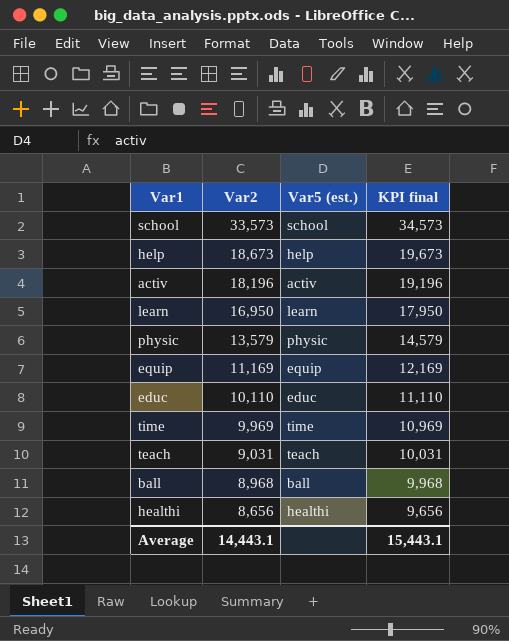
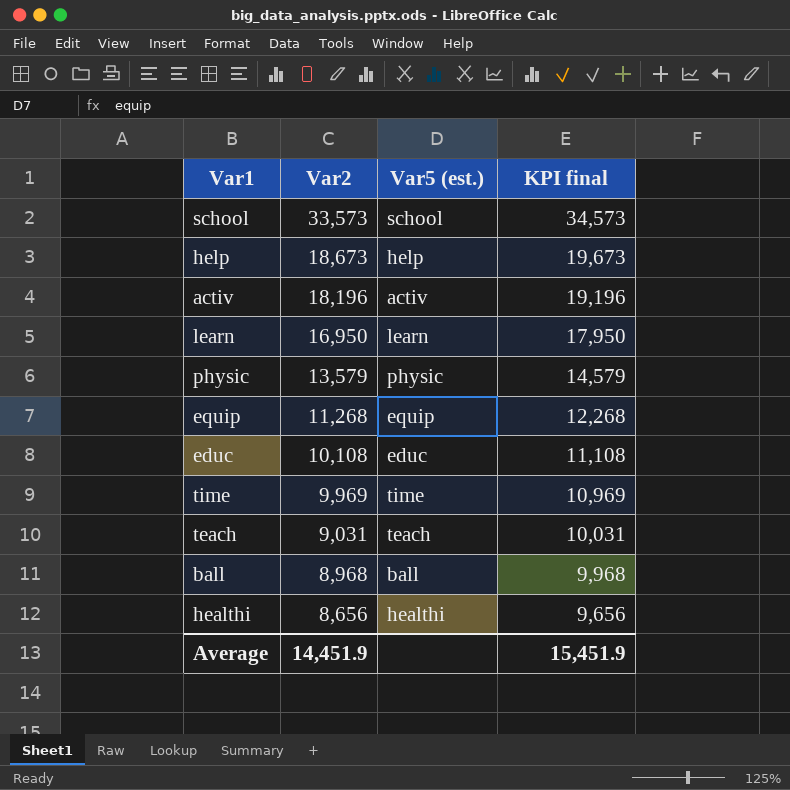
equip | Var2: 11,169 -> 11,268
equip | KPI final: 12,169 -> 12,268
educ | Var2: 10,110 -> 10,108
educ | KPI final: 11,110 -> 11,108
Average | Var2: 14,443.1 -> 14,451.9
Average | KPI final: 15,443.1 -> 15,451.9

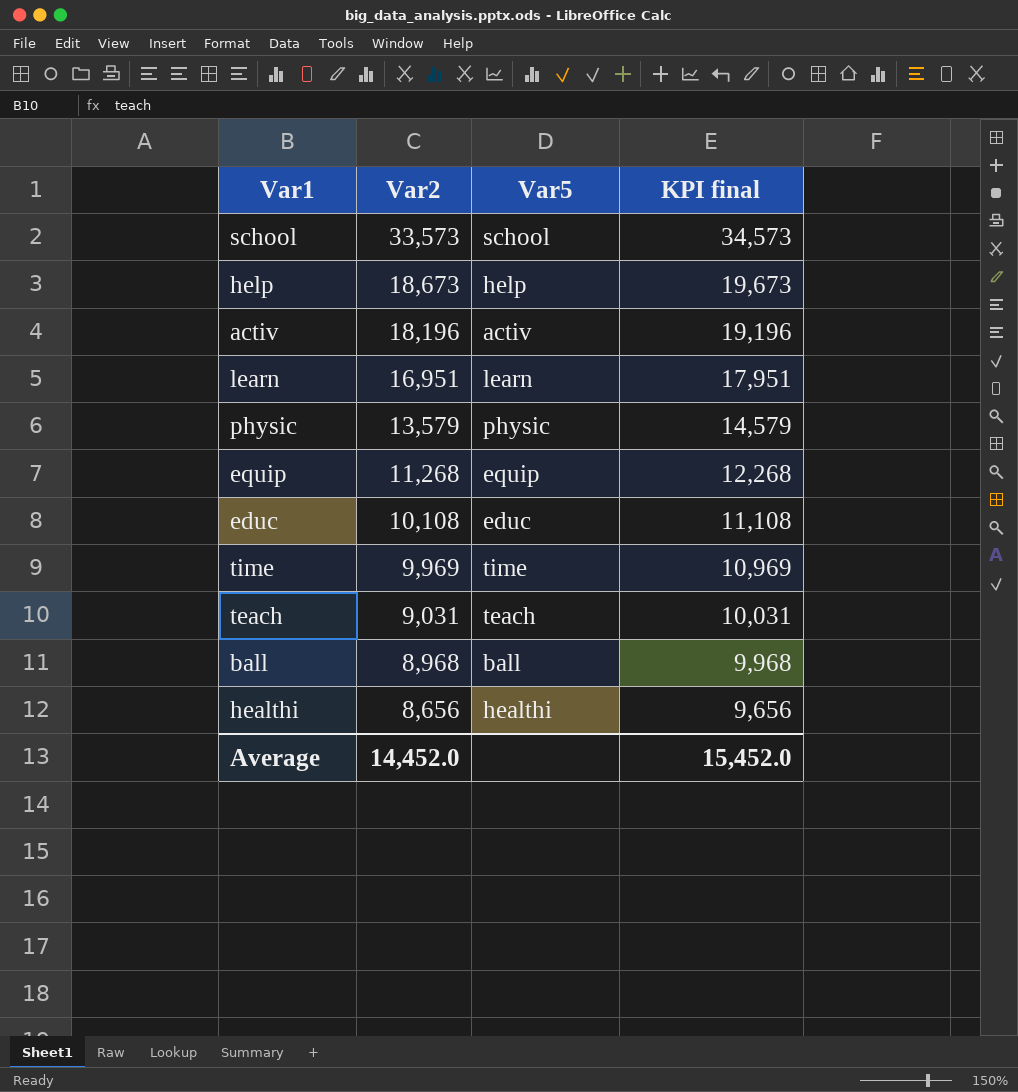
column name: Var5 (est.) -> Var5
learn | Var2: 16,950 -> 16,951
learn | KPI final: 17,950 -> 17,951
Average | Var2: 14,451.9 -> 14,452.0
Average | KPI final: 15,451.9 -> 15,452.0

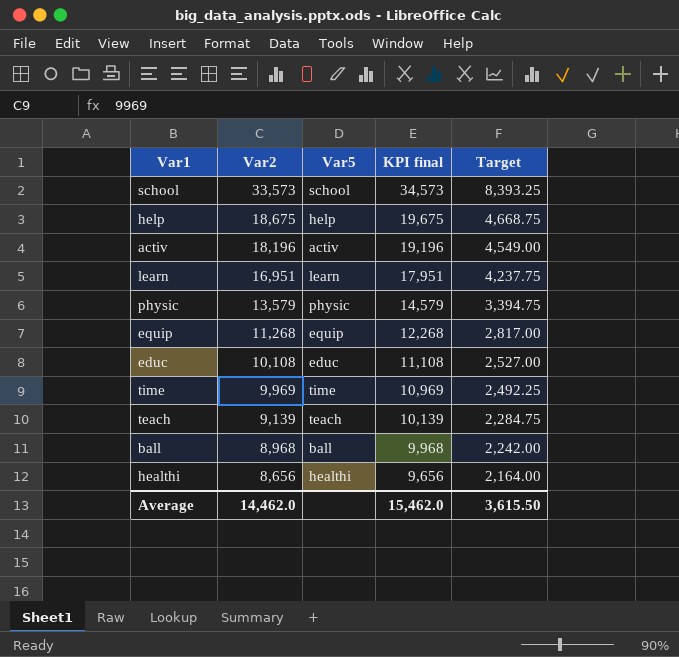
column Target | formula: none -> [Var2] * 0.25
help | Var2: 18,673 -> 18,675
help | KPI final: 19,673 -> 19,675
teach | Var2: 9,031 -> 9,139
teach | KPI final: 10,031 -> 10,139
Average | Var2: 14,452.0 -> 14,462.0
Average | KPI final: 15,452.0 -> 15,462.0

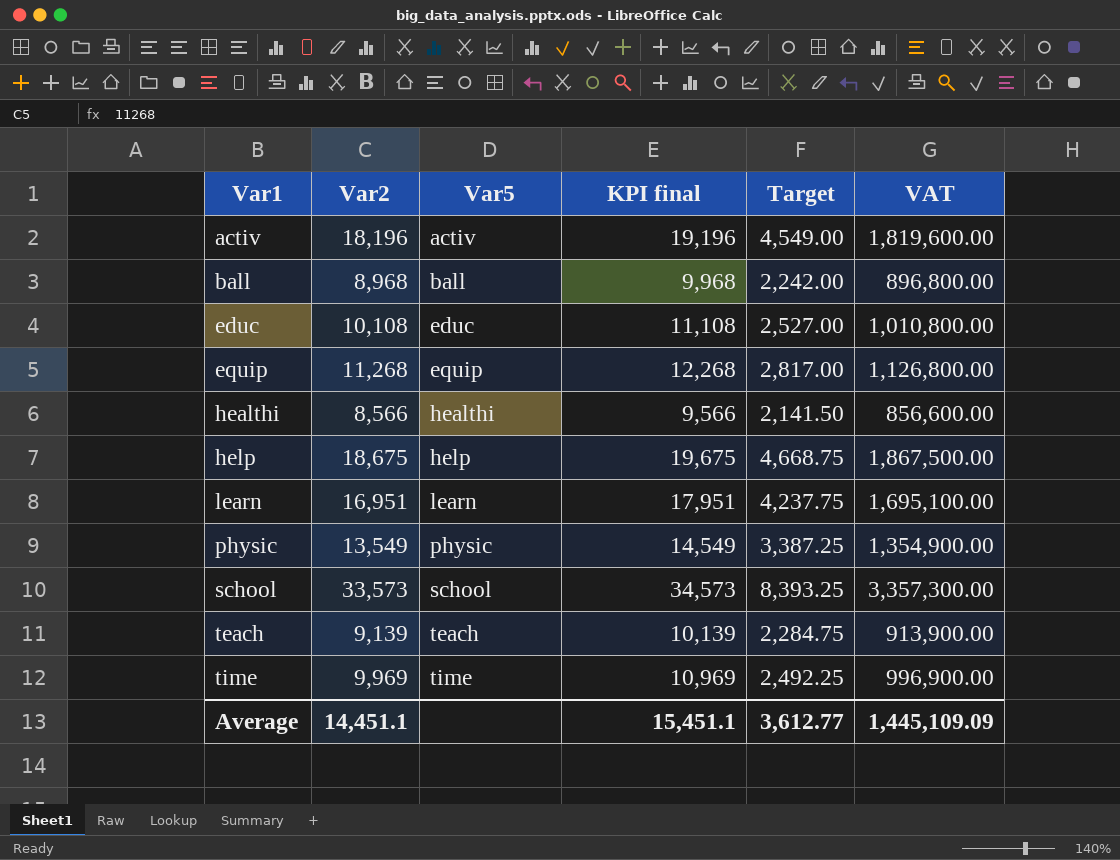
row order: Var2 descending -> Var1 ascending
column VAT | formula: none -> [Var2] * 100
healthi | Var2: 8,656 -> 8,566
healthi | KPI final: 9,656 -> 9,566
healthi | Target: 2,164.00 -> 2,141.50
physic | Var2: 13,579 -> 13,549
physic | KPI final: 14,579 -> 14,549
physic | Target: 3,394.75 -> 3,387.25
Average | Var2: 14,462.0 -> 14,451.1
Average | KPI final: 15,462.0 -> 15,451.1
Average | Target: 3,615.50 -> 3,612.77

